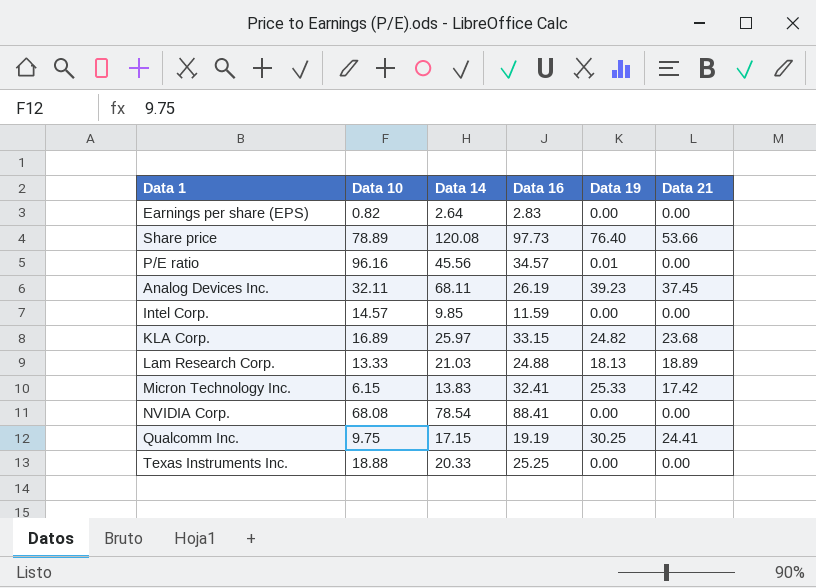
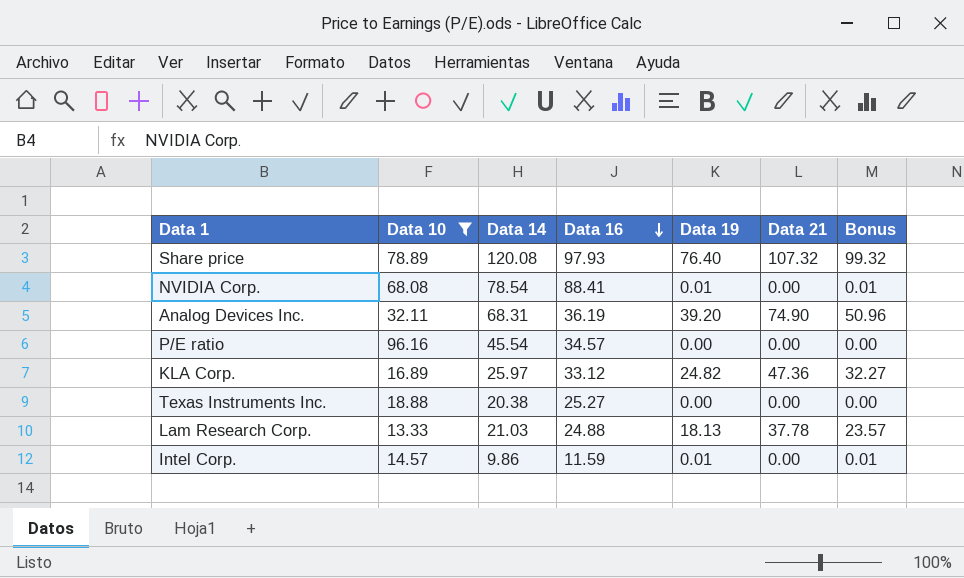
filter: none -> Data 10 >= 13.33
row order: none -> Data 16 descending
column Bonus | formula: none -> [Data 19] * 1.3
Share price | Data 16: 97.73 -> 97.93
Share price | Data 21: 53.66 -> 107.32
NVIDIA Corp. | Data 19: 0.00 -> 0.01
Analog Devices Inc. | Data 14: 68.11 -> 68.31
Analog Devices Inc. | Data 16: 26.19 -> 36.19
Analog Devices Inc. | Data 19: 39.23 -> 39.20
Analog Devices Inc. | Data 21: 37.45 -> 74.90
P/E ratio | Data 14: 45.56 -> 45.54
P/E ratio | Data 19: 0.01 -> 0.00
KLA Corp. | Data 16: 33.15 -> 33.12
KLA Corp. | Data 21: 23.68 -> 47.36
Texas Instruments Inc. | Data 14: 20.33 -> 20.38
Texas Instruments Inc. | Data 16: 25.25 -> 25.27
Lam Research Corp. | Data 21: 18.89 -> 37.78
Intel Corp. | Data 14: 9.85 -> 9.86
Intel Corp. | Data 19: 0.00 -> 0.01

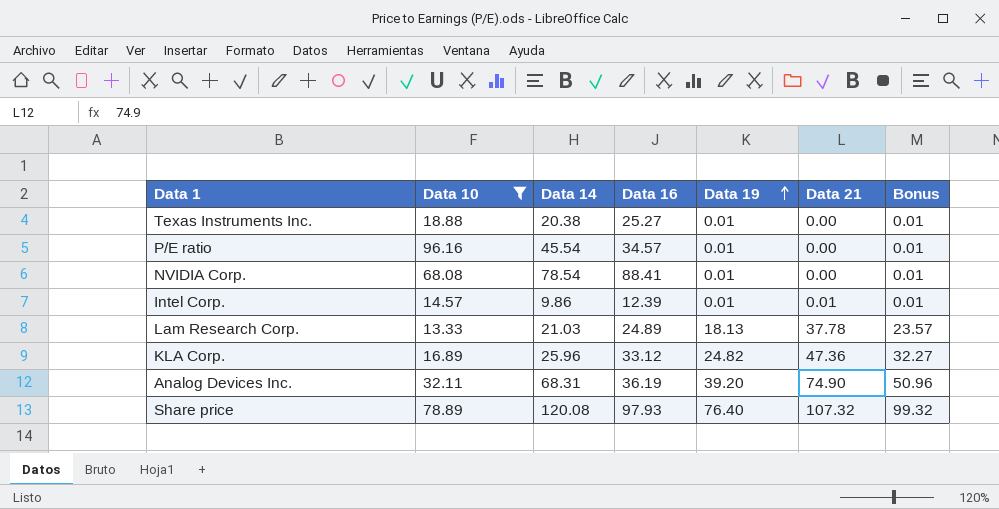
row order: Data 16 descending -> Data 19 ascending
Texas Instruments Inc. | Data 19: 0.00 -> 0.01
Texas Instruments Inc. | Bonus: 0.00 -> 0.01
P/E ratio | Data 19: 0.00 -> 0.01
P/E ratio | Bonus: 0.00 -> 0.01
Intel Corp. | Data 16: 11.59 -> 12.39
Intel Corp. | Data 21: 0.00 -> 0.01
Lam Research Corp. | Data 16: 24.88 -> 24.89
KLA Corp. | Data 14: 25.97 -> 25.96

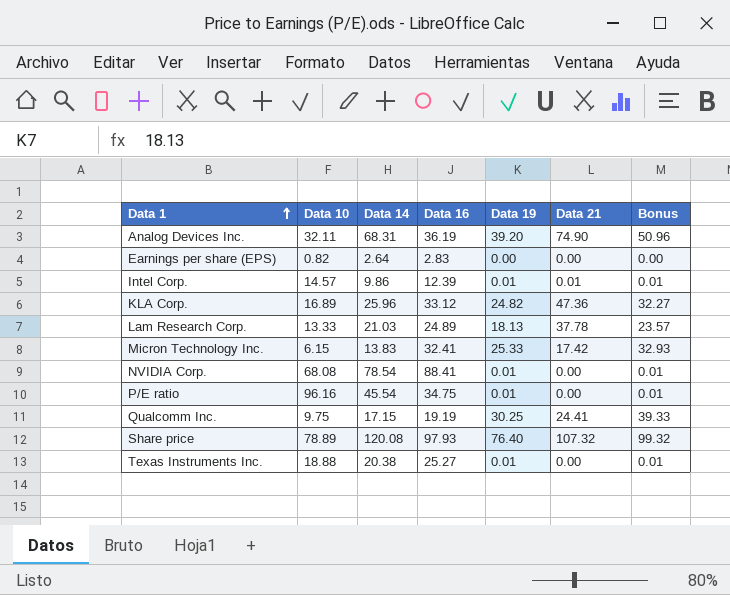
filter: Data 10 >= 13.33 -> none
row order: Data 19 ascending -> Data 1 ascending
P/E ratio | Data 16: 34.57 -> 34.75

